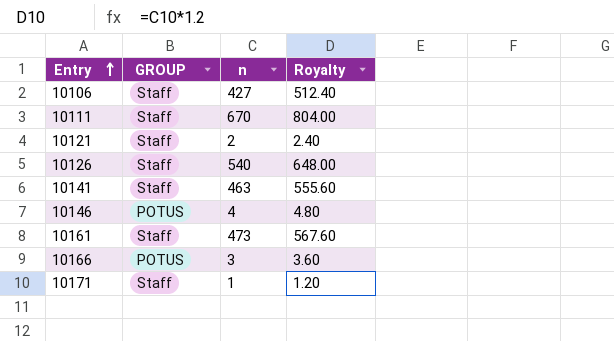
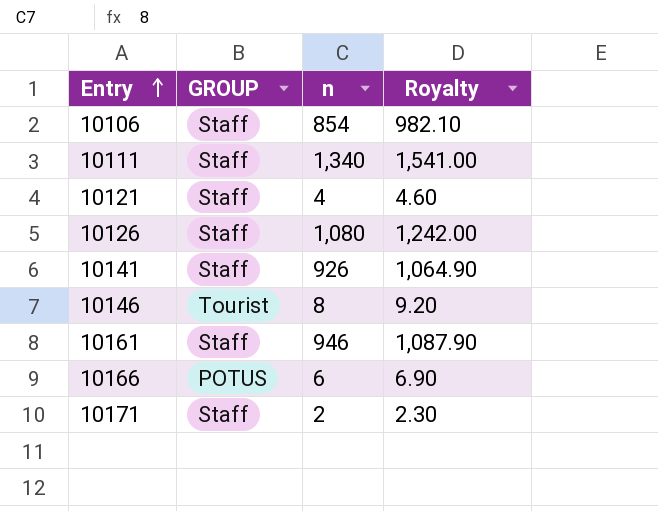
column Royalty | formula: [n] * 1.2 -> [n] * 1.15
10106 | n: 427 -> 854
10111 | n: 670 -> 1,340
10121 | n: 2 -> 4
10126 | n: 540 -> 1,080
10141 | n: 463 -> 926
10146 | GROUP: POTUS -> Tourist
10146 | n: 4 -> 8
10161 | n: 473 -> 946
10166 | n: 3 -> 6
10171 | n: 1 -> 2

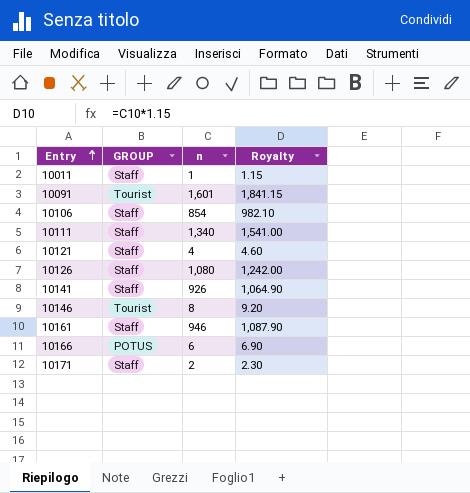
row 10011: none -> Staff | 1 | 1.15
row 10091: none -> Tourist | 1,601 | 1,841.15

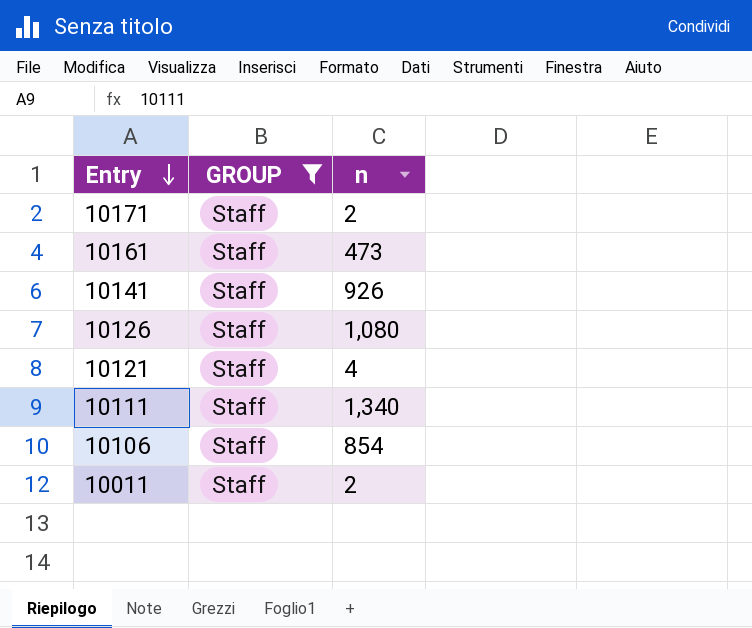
filter: none -> GROUP = Staff
row order: Entry ascending -> Entry descending
column Royalty | formula: [n] * 1.15 -> none
10161 | n: 946 -> 473
10011 | n: 1 -> 2

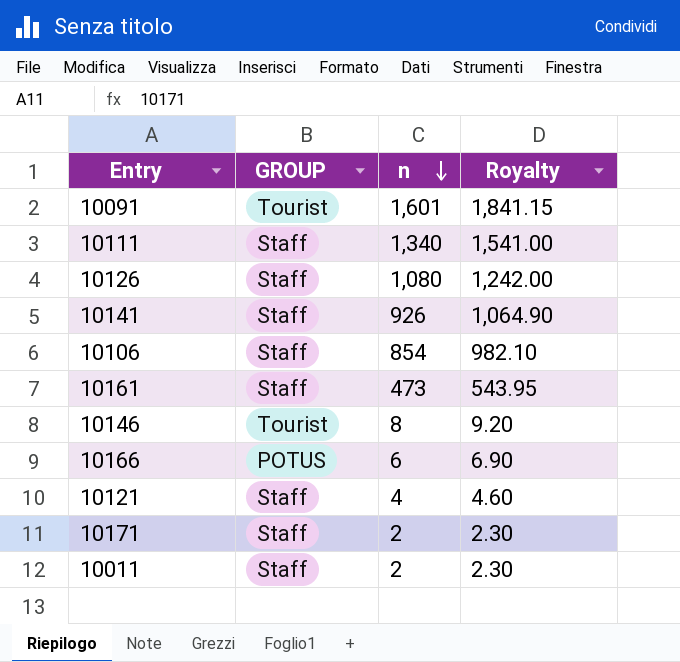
filter: GROUP = Staff -> none
row order: Entry descending -> n descending
column Royalty | formula: none -> [n] * 1.15

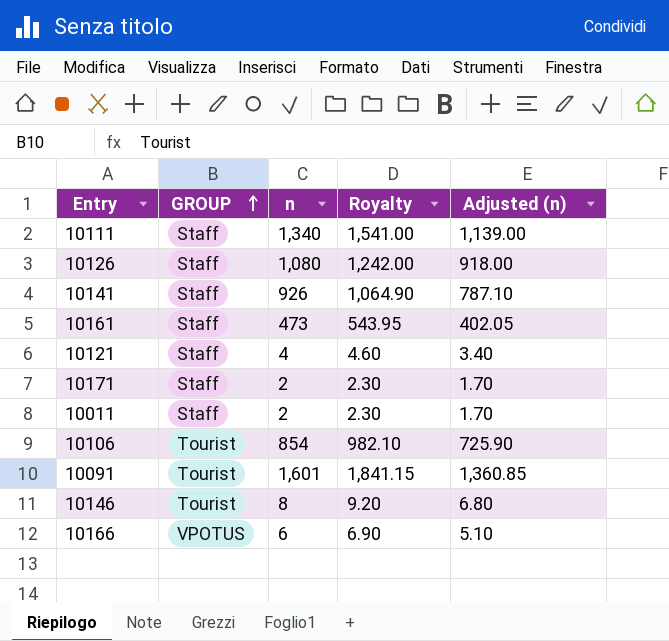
row order: n descending -> GROUP ascending
column Adjusted (n) | formula: none -> [n] * 0.85
10106 | GROUP: Staff -> Tourist
10166 | GROUP: POTUS -> VPOTUS

